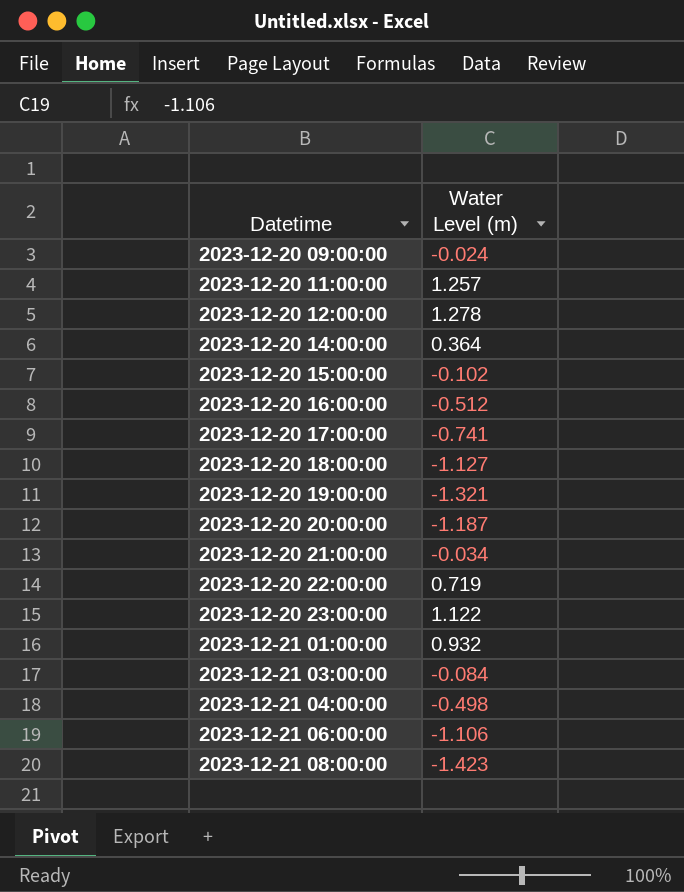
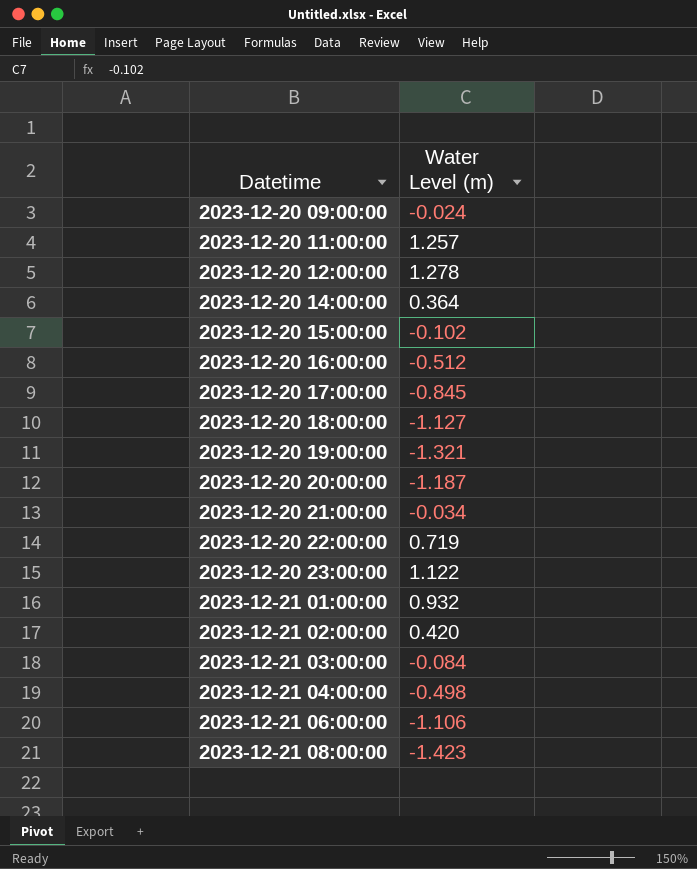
2023-12-20 17:00:00 | Water Level (m): -0.741 -> -0.845
row 2023-12-21 02:00:00: none -> 0.420

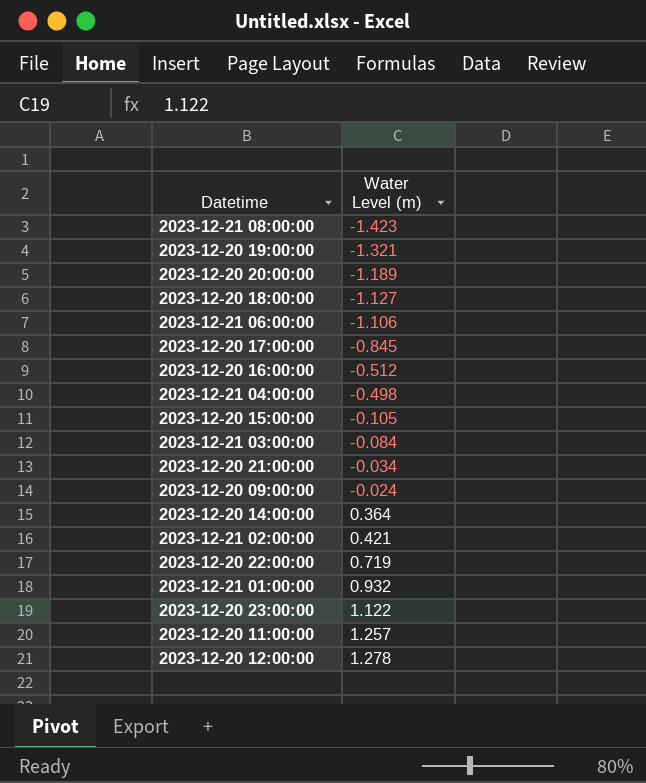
row order: Datetime ascending -> Water Level (m) ascending
2023-12-20 20:00:00 | Water Level (m): -1.187 -> -1.189
2023-12-20 15:00:00 | Water Level (m): -0.102 -> -0.105
2023-12-21 02:00:00 | Water Level (m): 0.420 -> 0.421

